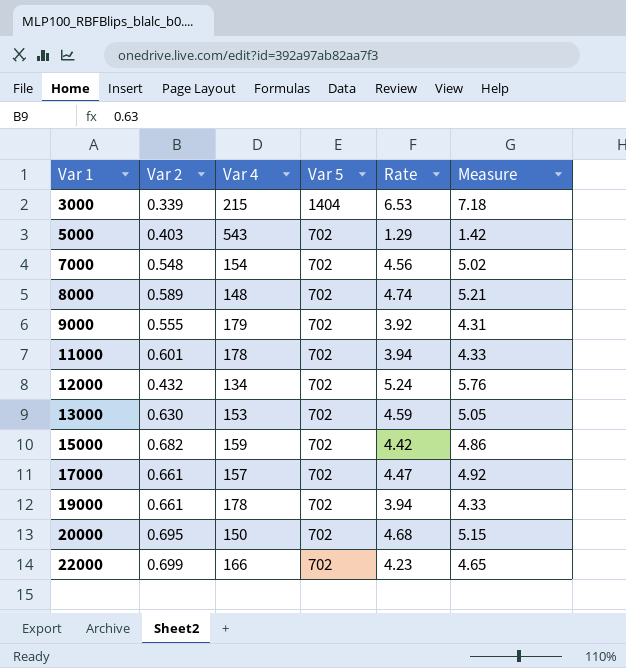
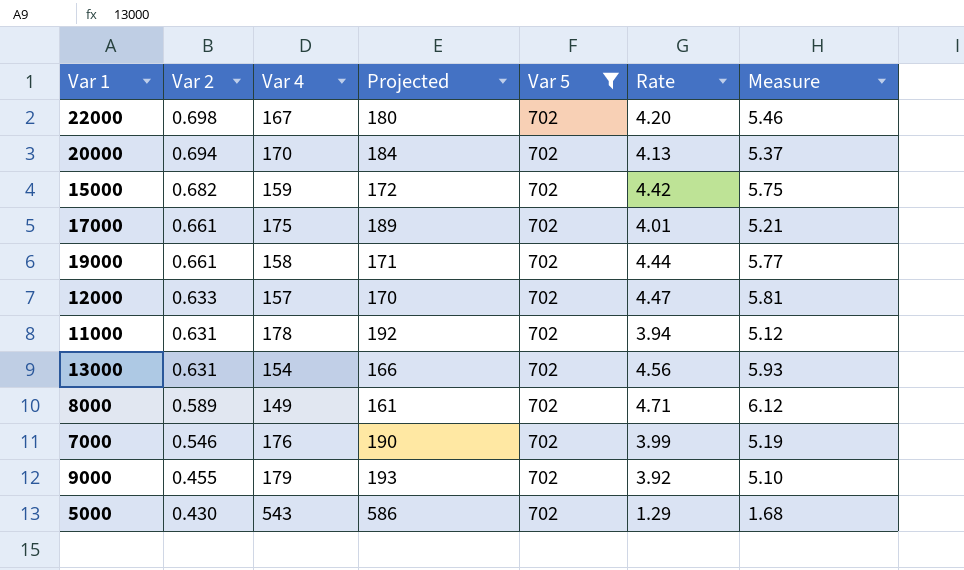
filter: none -> Var 5 = 702
row order: Var 1 ascending -> Var 2 descending
column Projected | formula: none -> [Var 4] * 1.08
column Measure | formula: [Rate] * 1.1 -> [Rate] * 1.3
22000 | Var 2: 0.699 -> 0.698
22000 | Var 4: 166 -> 167
22000 | Rate: 4.23 -> 4.20
20000 | Var 2: 0.695 -> 0.694
20000 | Var 4: 150 -> 170
20000 | Rate: 4.68 -> 4.13
17000 | Var 4: 157 -> 175
17000 | Rate: 4.47 -> 4.01
19000 | Var 4: 178 -> 158
19000 | Rate: 3.94 -> 4.44
12000 | Var 2: 0.432 -> 0.633
12000 | Var 4: 134 -> 157
12000 | Rate: 5.24 -> 4.47
11000 | Var 2: 0.601 -> 0.631
13000 | Var 2: 0.630 -> 0.631
13000 | Var 4: 153 -> 154
13000 | Rate: 4.59 -> 4.56
8000 | Var 4: 148 -> 149
8000 | Rate: 4.74 -> 4.71
7000 | Var 2: 0.548 -> 0.546
7000 | Var 4: 154 -> 176
7000 | Rate: 4.56 -> 3.99
9000 | Var 2: 0.555 -> 0.455
5000 | Var 2: 0.403 -> 0.430

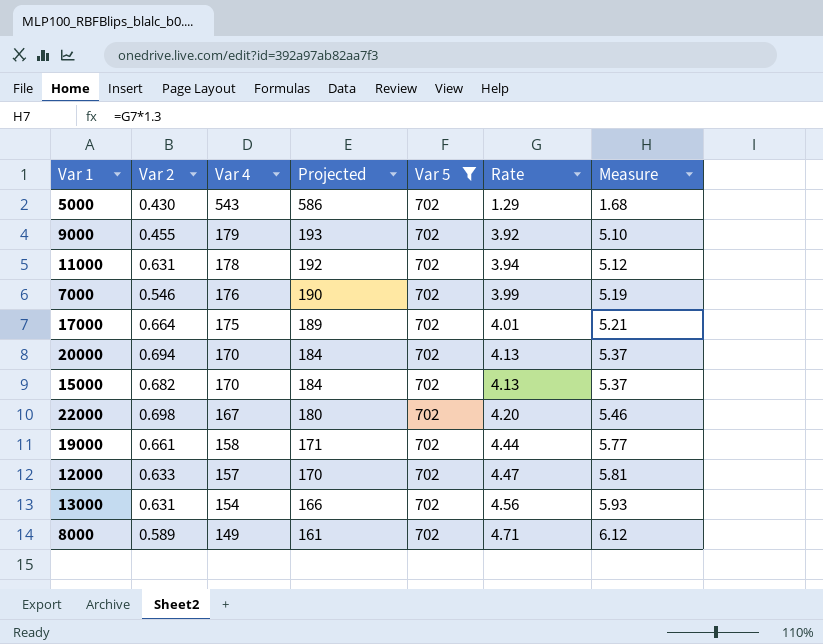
row order: Var 2 descending -> Var 4 descending
17000 | Var 2: 0.661 -> 0.664
15000 | Var 4: 159 -> 170
15000 | Projected: 172 -> 184
15000 | Rate: 4.42 -> 4.13
15000 | Measure: 5.75 -> 5.37

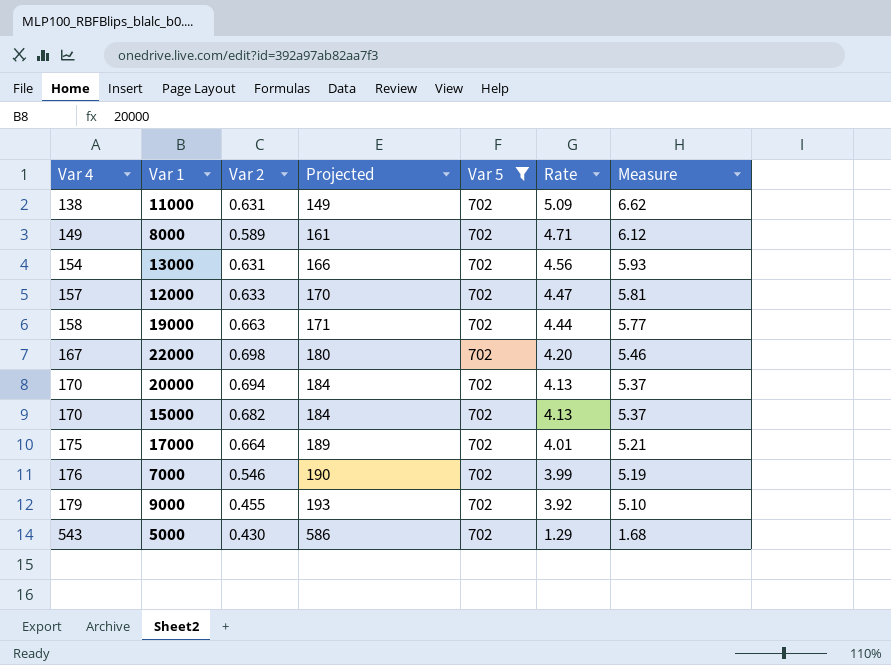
row order: Var 4 descending -> Var 4 ascending
column Var 4 | position: 3 -> 1
11000 | Var 4: 178 -> 138
11000 | Projected: 192 -> 149
11000 | Rate: 3.94 -> 5.09
11000 | Measure: 5.12 -> 6.62
19000 | Var 2: 0.661 -> 0.663

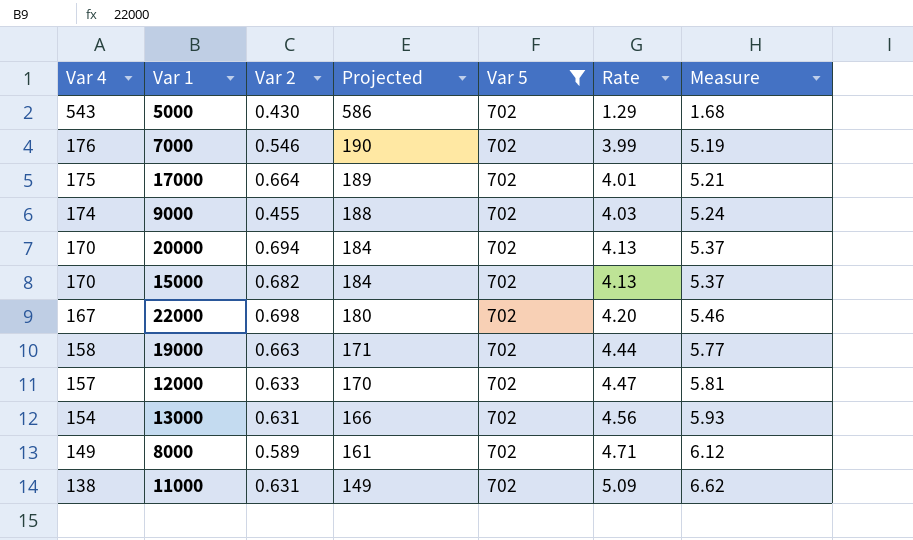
row order: Var 4 ascending -> Var 4 descending
9000 | Var 4: 179 -> 174
9000 | Projected: 193 -> 188
9000 | Rate: 3.92 -> 4.03
9000 | Measure: 5.10 -> 5.24

